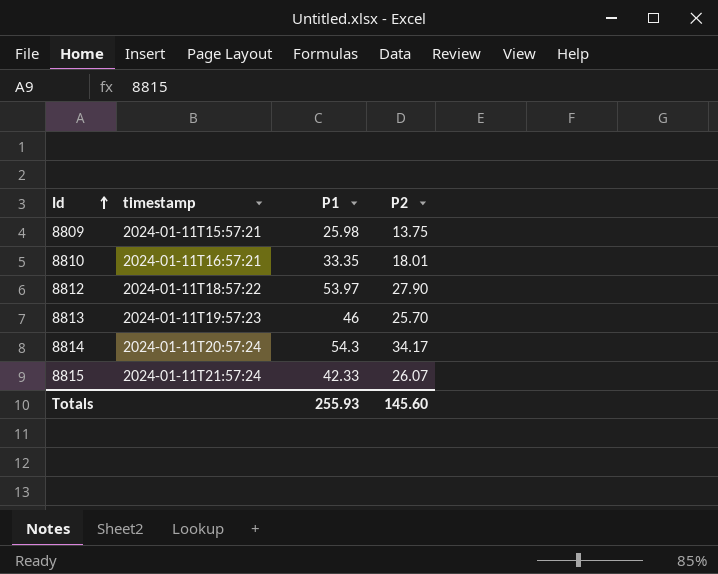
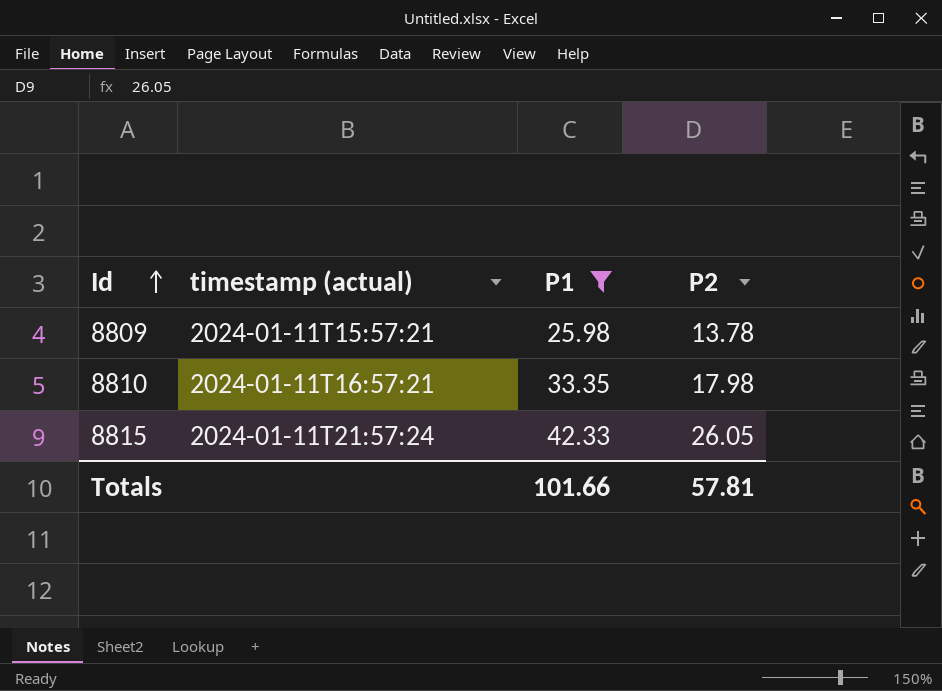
filter: none -> P1 <= 42.33
column name: timestamp -> timestamp (actual)
8809 | P2: 13.75 -> 13.78
8810 | P2: 18.01 -> 17.98
8815 | P2: 26.07 -> 26.05
Totals | P1: 255.93 -> 101.66
Totals | P2: 145.60 -> 57.81

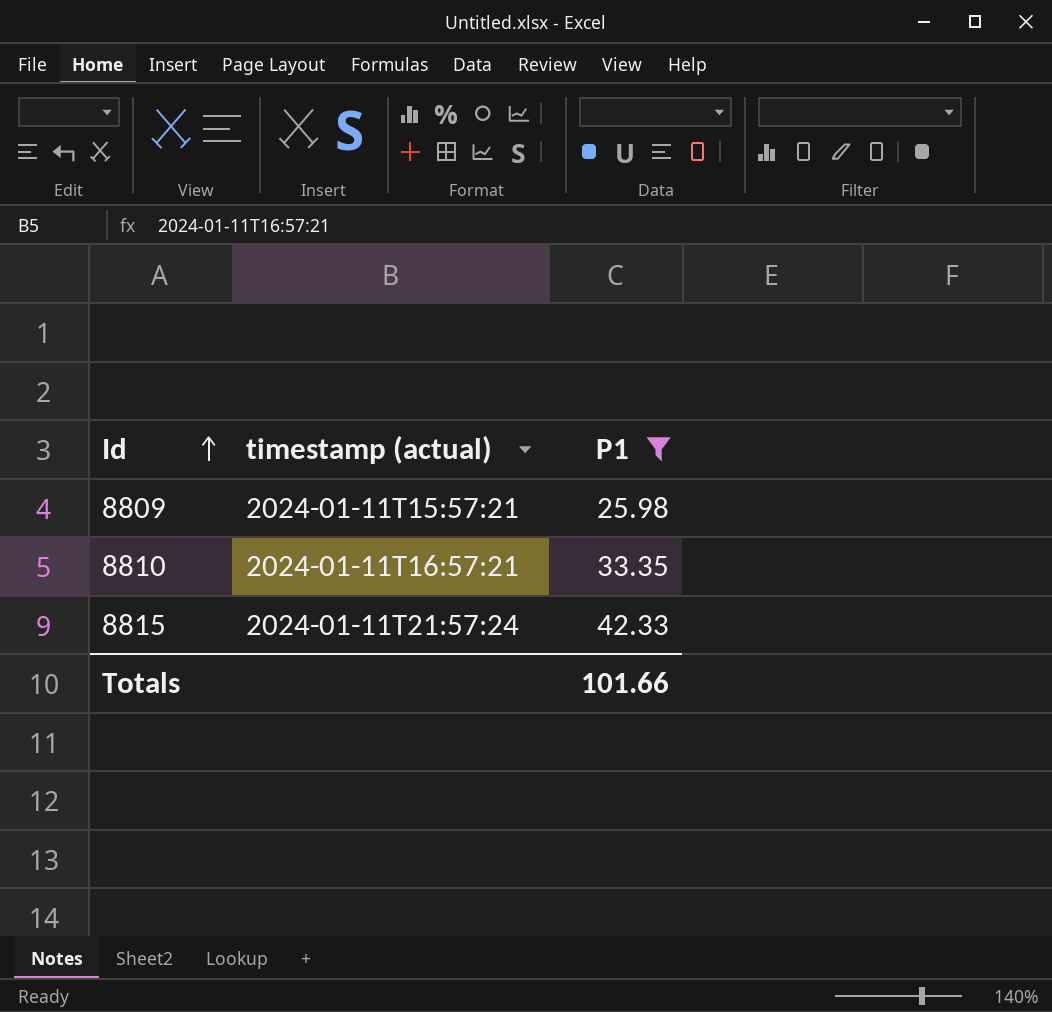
column P2 | position: 4 -> none

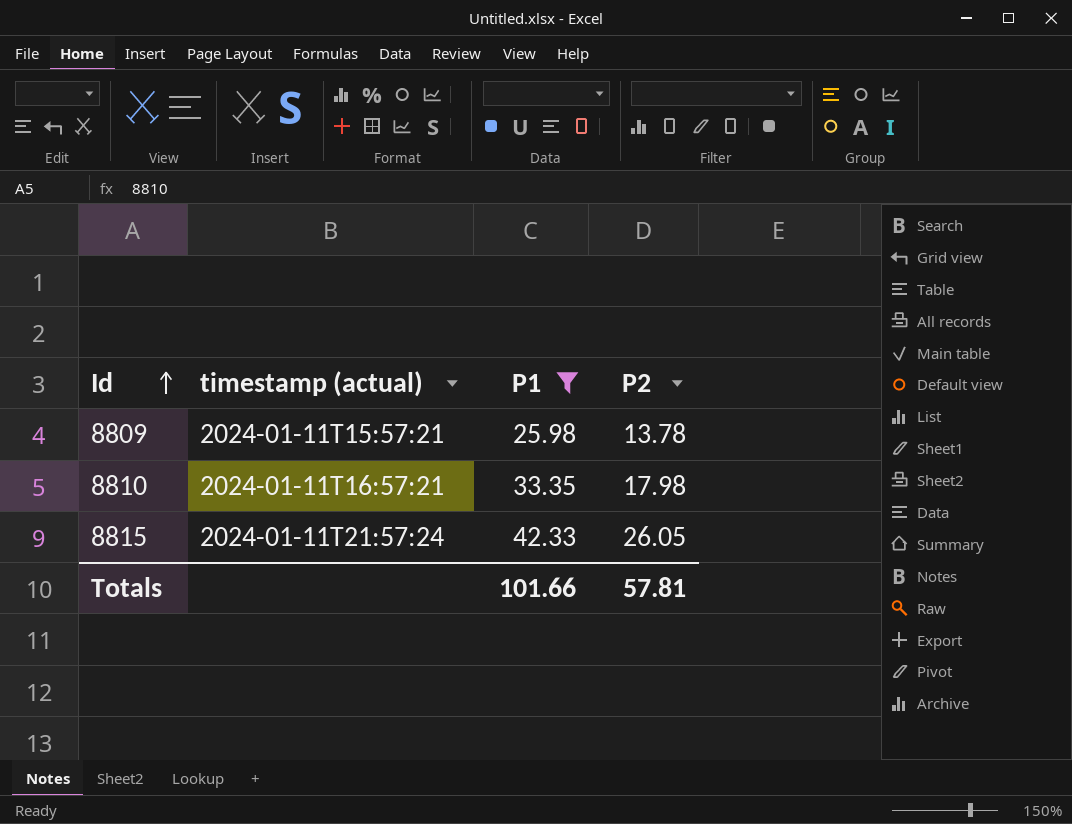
column P2 | position: none -> 4

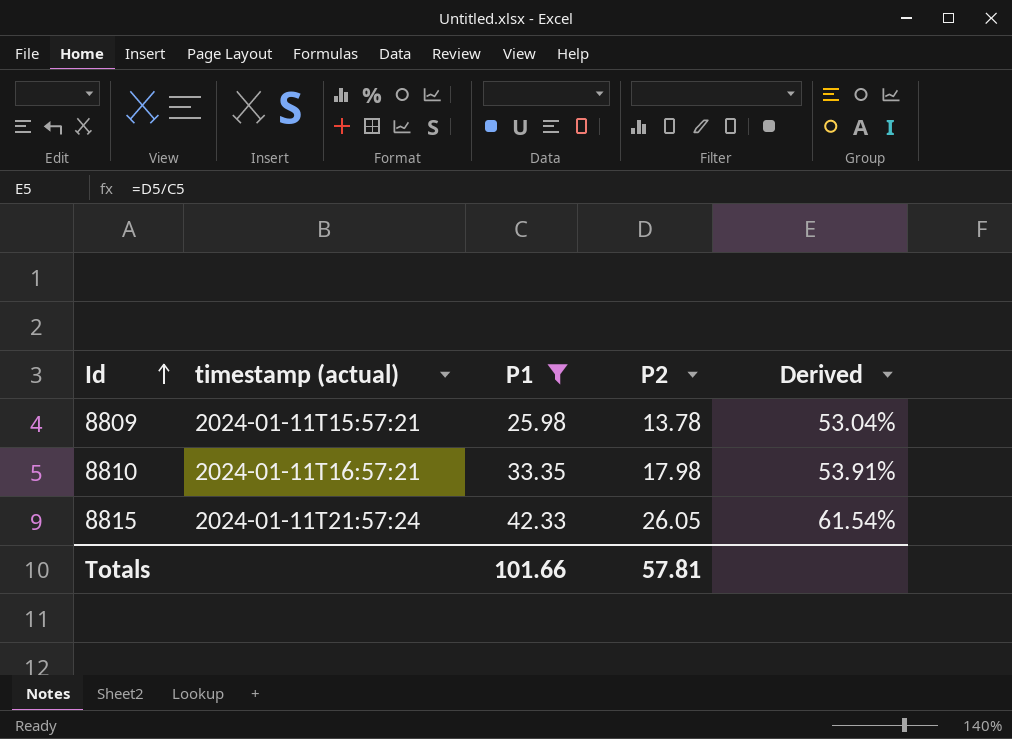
column Derived | formula: none -> [P2] / [P1]

